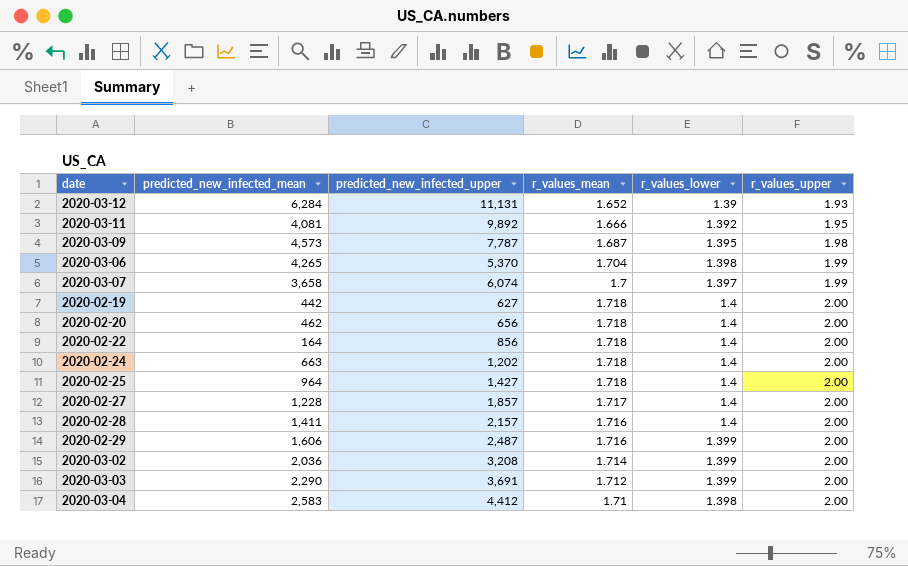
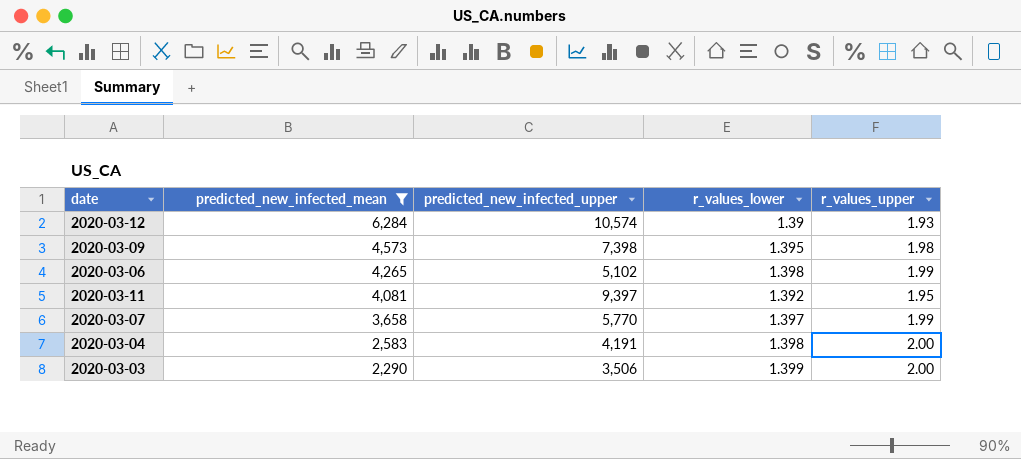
filter: none -> predicted_new_infected_mean >= 2,290
row order: r_values_upper ascending -> predicted_new_infected_mean descending
column r_values_mean | position: 4 -> none
2020-03-12 | predicted_new_infected_upper: 11,131 -> 10,574
2020-03-09 | predicted_new_infected_upper: 7,787 -> 7,398
2020-03-06 | predicted_new_infected_upper: 5,370 -> 5,102
2020-03-11 | predicted_new_infected_upper: 9,892 -> 9,397
2020-03-07 | predicted_new_infected_upper: 6,074 -> 5,770
2020-03-04 | predicted_new_infected_upper: 4,412 -> 4,191
2020-03-03 | predicted_new_infected_upper: 3,691 -> 3,506

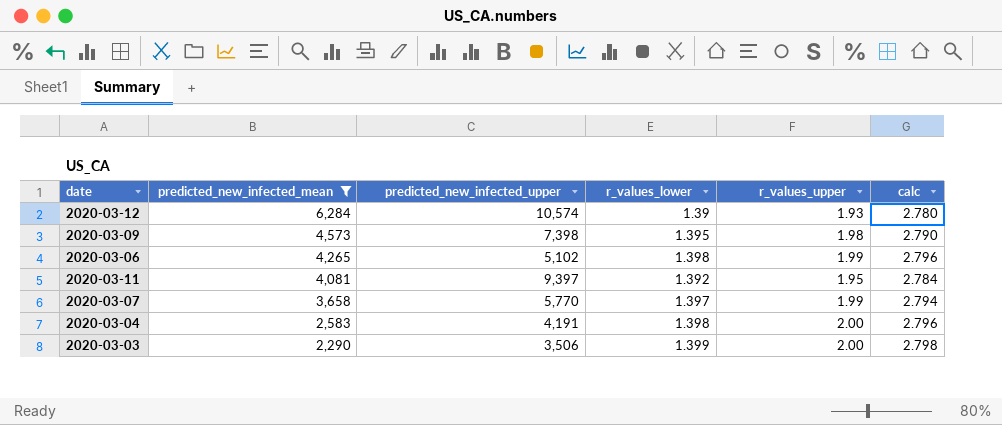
column calc | formula: none -> [r_values_lower] * 2

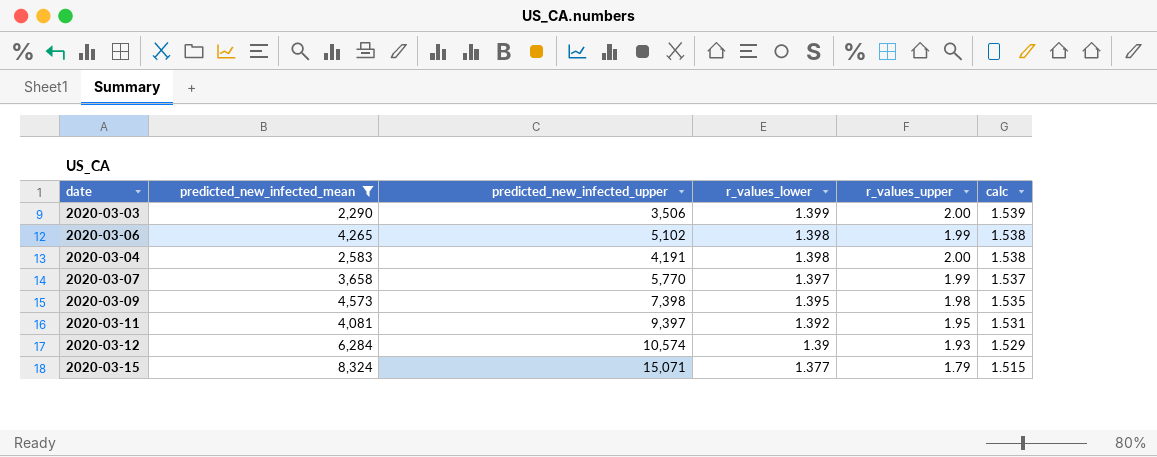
row order: predicted_new_infected_mean descending -> r_values_lower descending
column calc | formula: [r_values_lower] * 2 -> [r_values_lower] * 1.1
row 2020-03-15: none -> 8,324 | 15,071 | 1.377 | 1.79 | 1.515

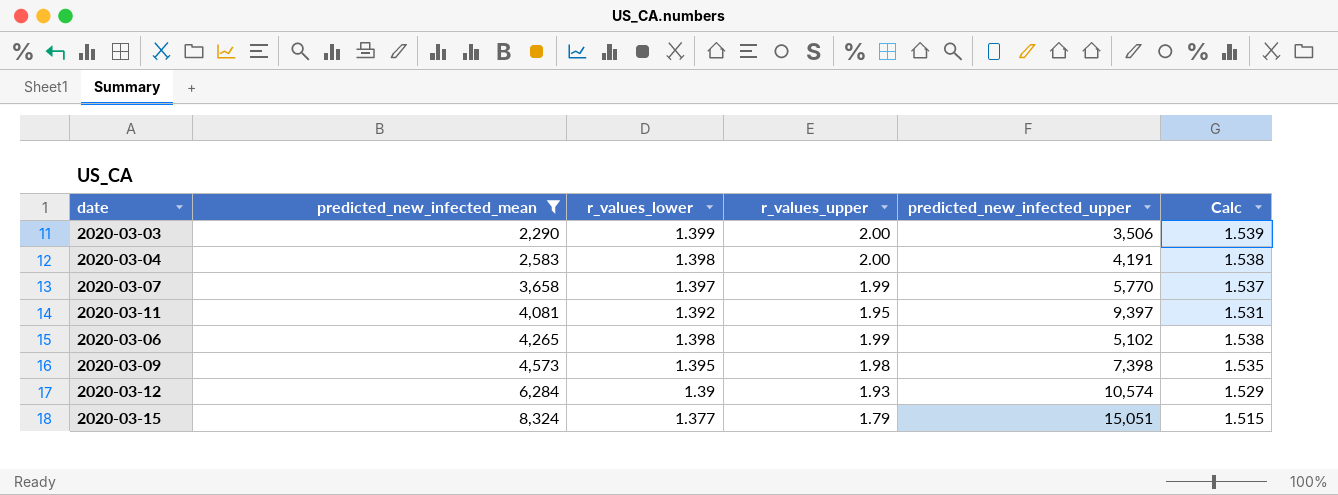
row order: r_values_lower descending -> predicted_new_infected_mean ascending
column predicted_new_infected_upper | position: 3 -> 5
column name: calc -> Calc
2020-03-15 | predicted_new_infected_upper: 15,071 -> 15,051

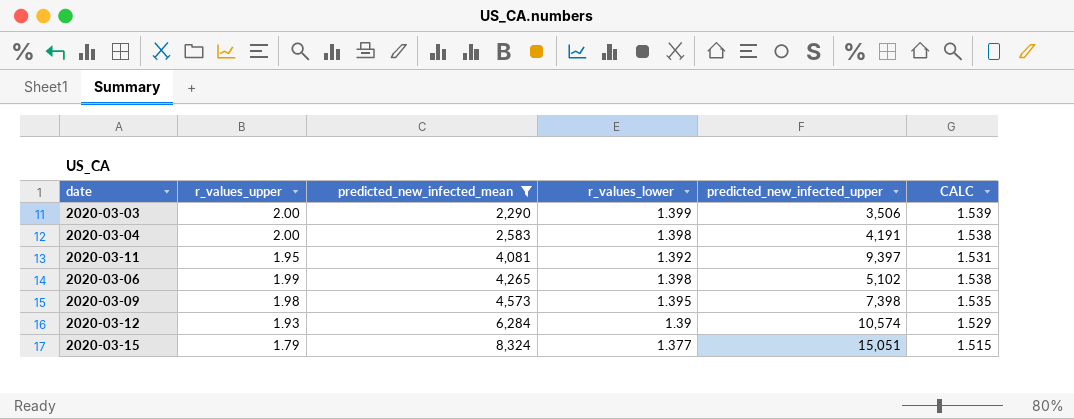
column r_values_upper | position: 4 -> 2
column name: Calc -> CALC
row 2020-03-07: 3,658 | 1.397 | 1.99 | 5,770 | 1.537 -> none

